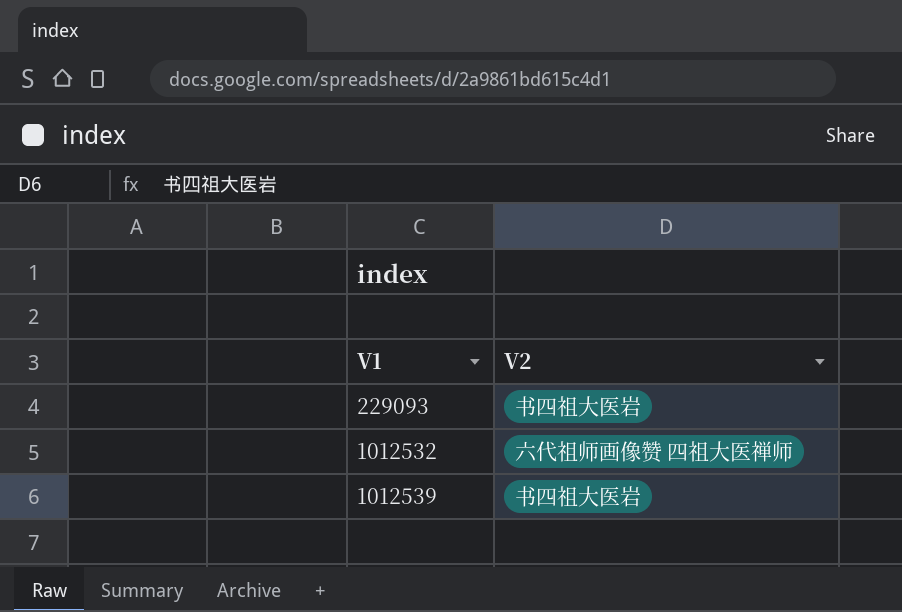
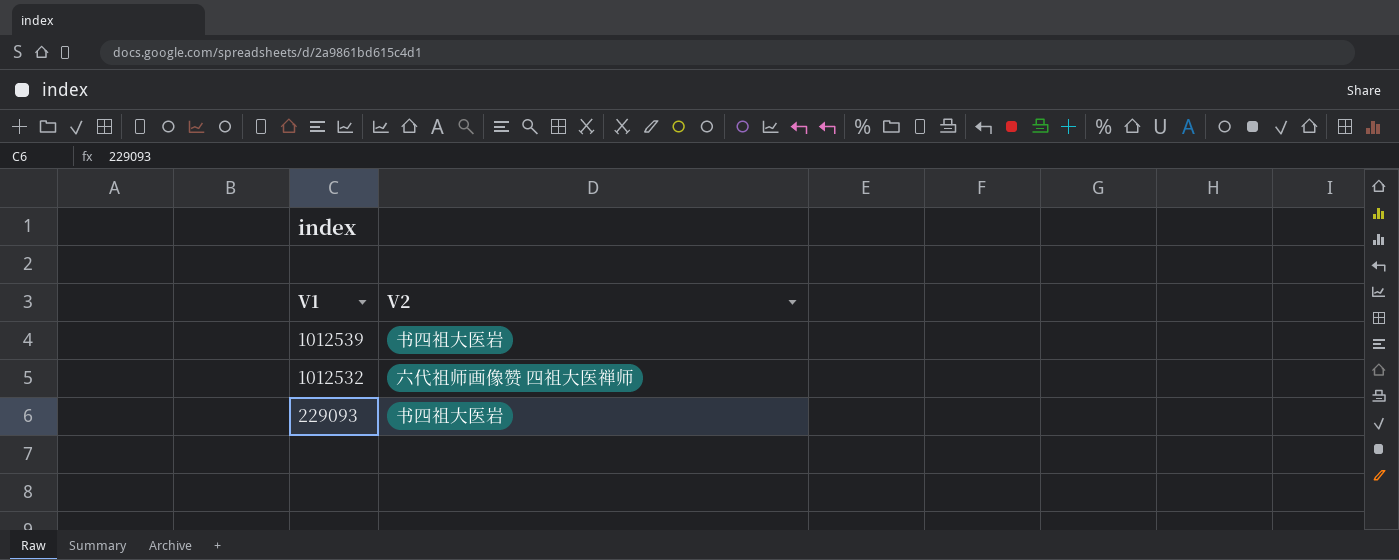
row order: V1 ascending -> V1 descending

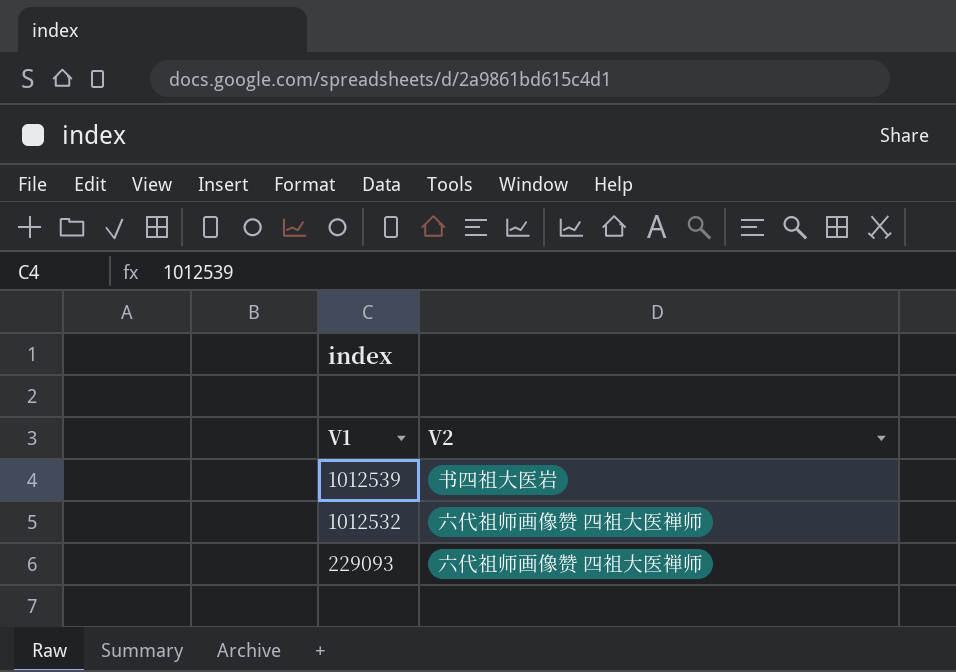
229093 | V2: 书四祖大医岩 -> 六代祖师画像赞 四祖大医禅师

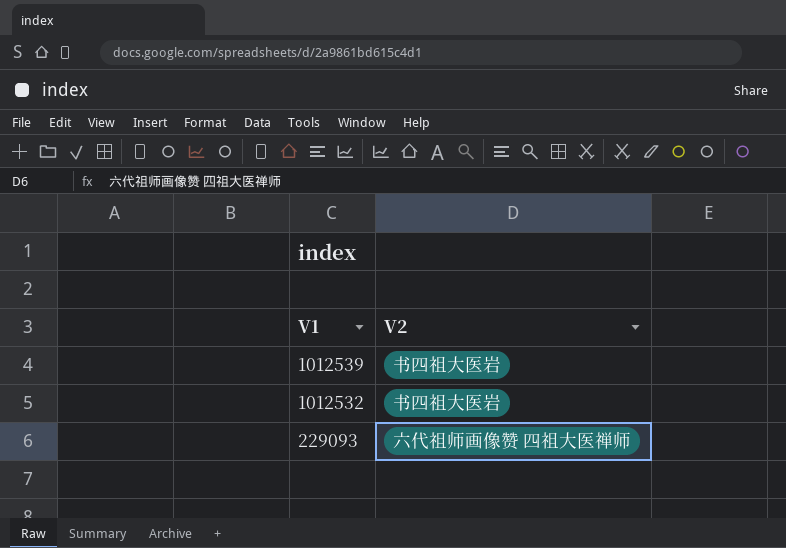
1012532 | V2: 六代祖师画像赞 四祖大医禅师 -> 书四祖大医岩

